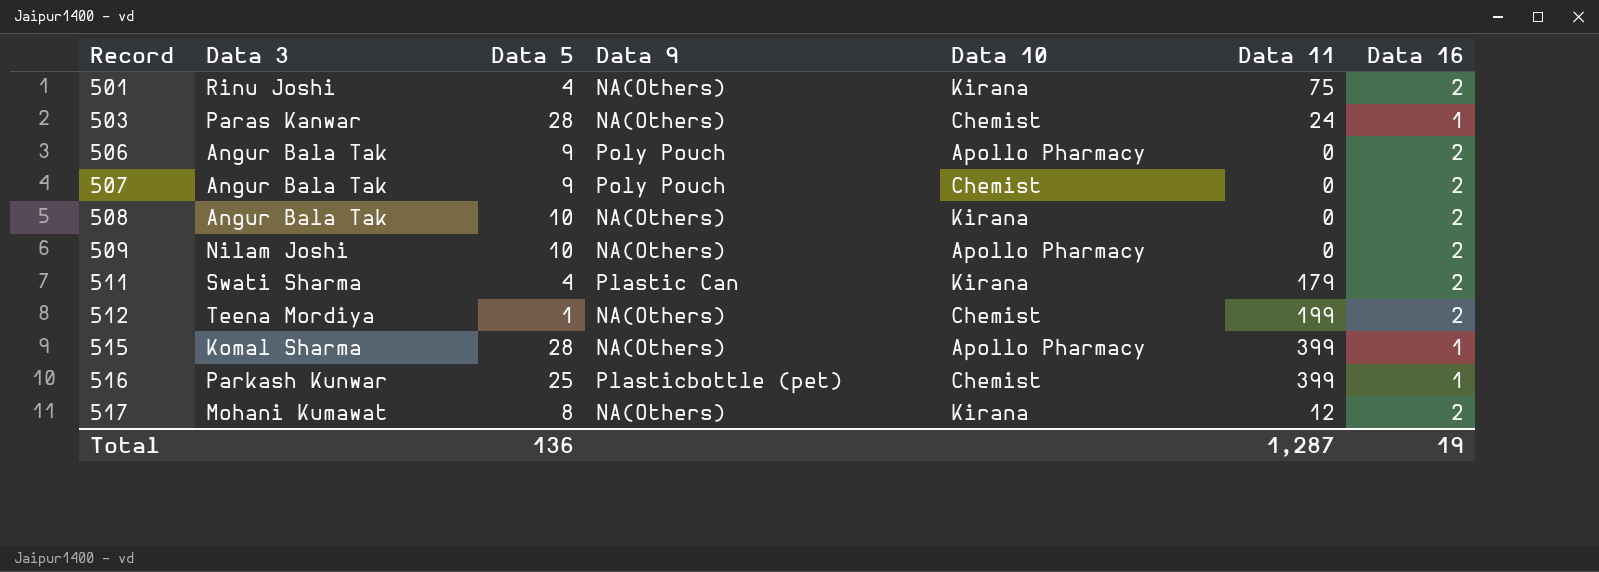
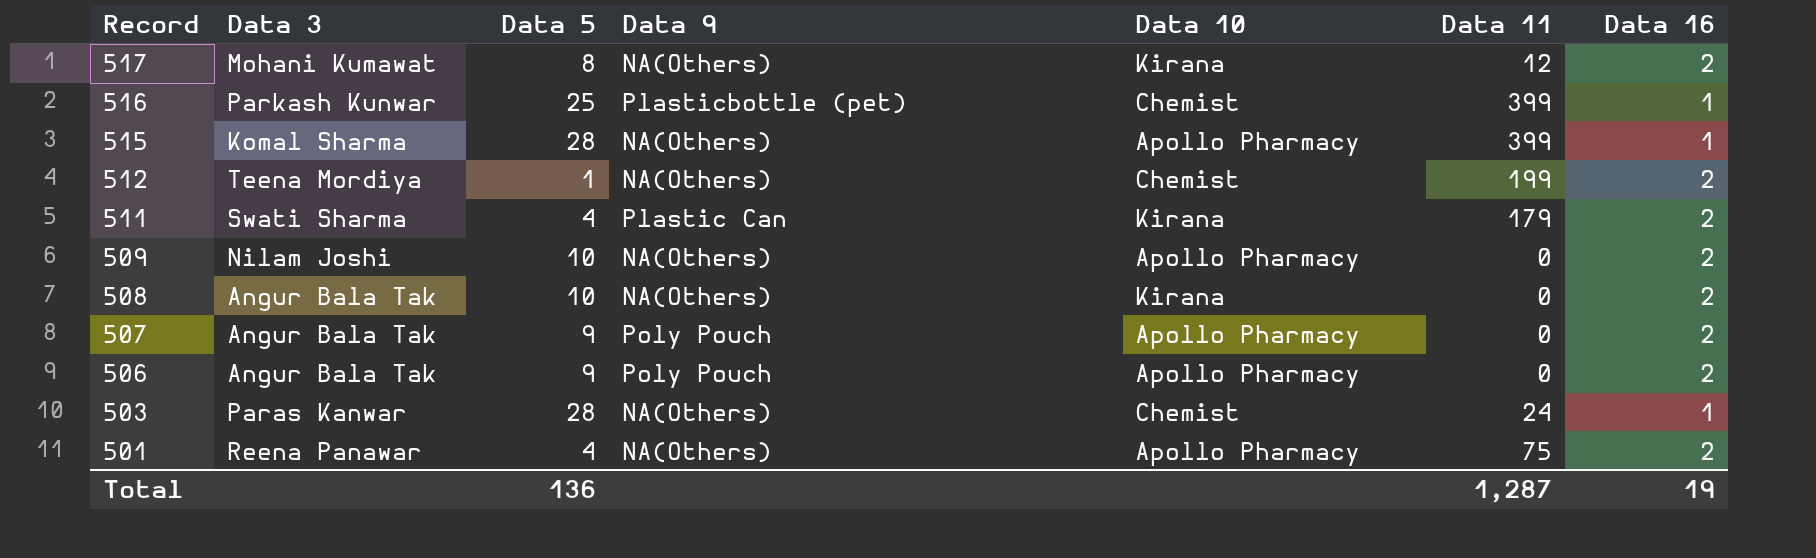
row order: Record ascending -> Record descending
507 | Data 10: Chemist -> Apollo Pharmacy
501 | Data 3: Rinu Joshi -> Reena Panawar
501 | Data 10: Kirana -> Apollo Pharmacy

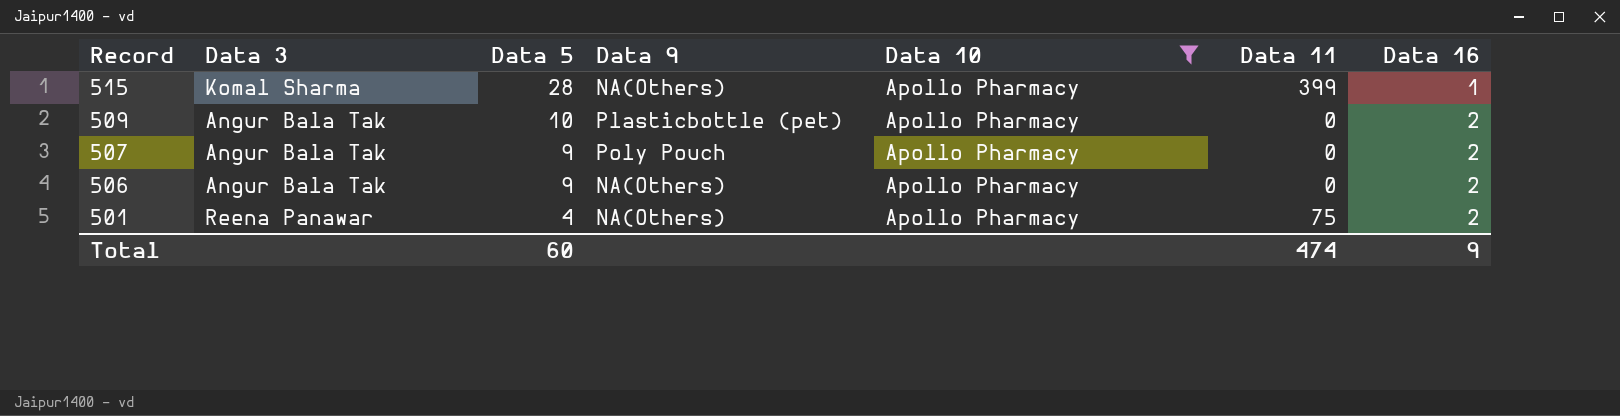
filter: none -> Data 10 = Apollo Pharmacy
509 | Data 3: Nilam Joshi -> Angur Bala Tak
509 | Data 9: NA(Others) -> Plasticbottle (pet)
506 | Data 9: Poly Pouch -> NA(Others)
Total | Data 5: 136 -> 60
Total | Data 11: 1,287 -> 474
Total | Data 16: 19 -> 9

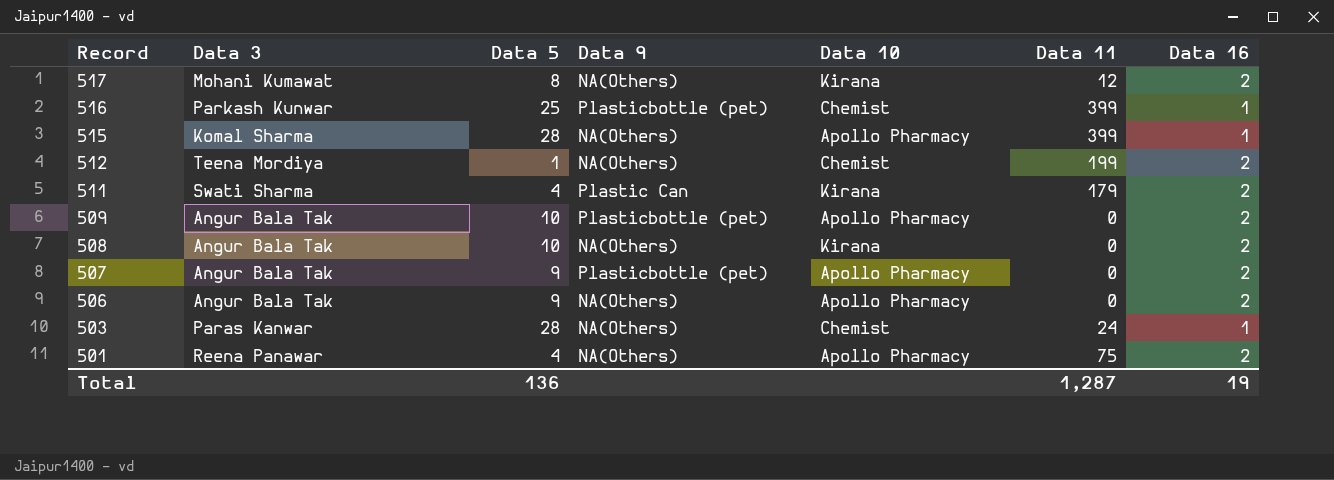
filter: Data 10 = Apollo Pharmacy -> none
507 | Data 9: Poly Pouch -> Plasticbottle (pet)
Total | Data 5: 60 -> 136
Total | Data 11: 474 -> 1,287
Total | Data 16: 9 -> 19

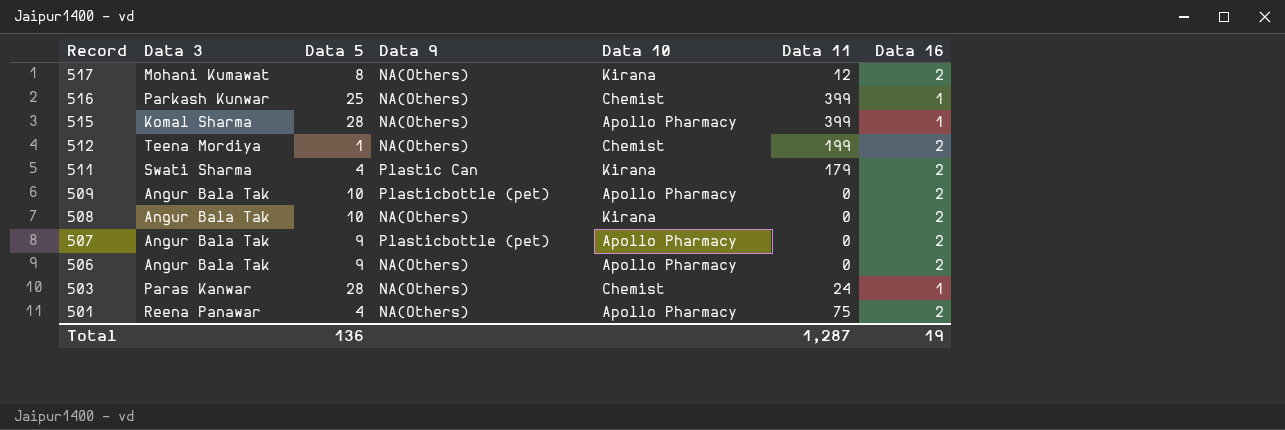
516 | Data 9: Plasticbottle (pet) -> NA(Others)

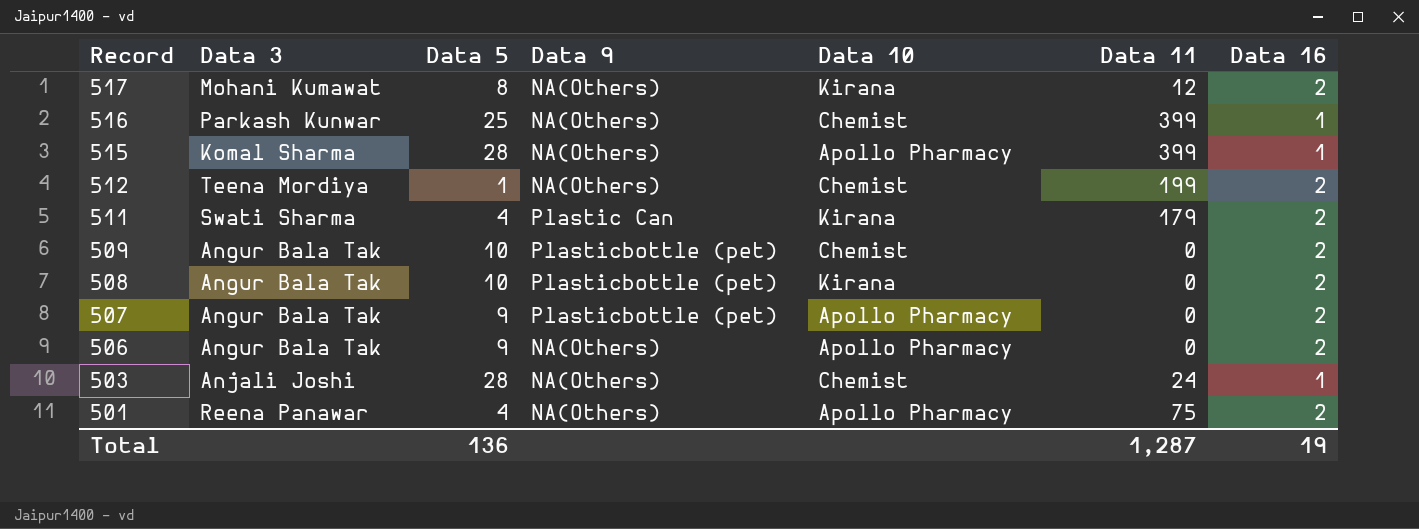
509 | Data 10: Apollo Pharmacy -> Chemist
508 | Data 9: NA(Others) -> Plasticbottle (pet)
503 | Data 3: Paras Kanwar -> Anjali Joshi

